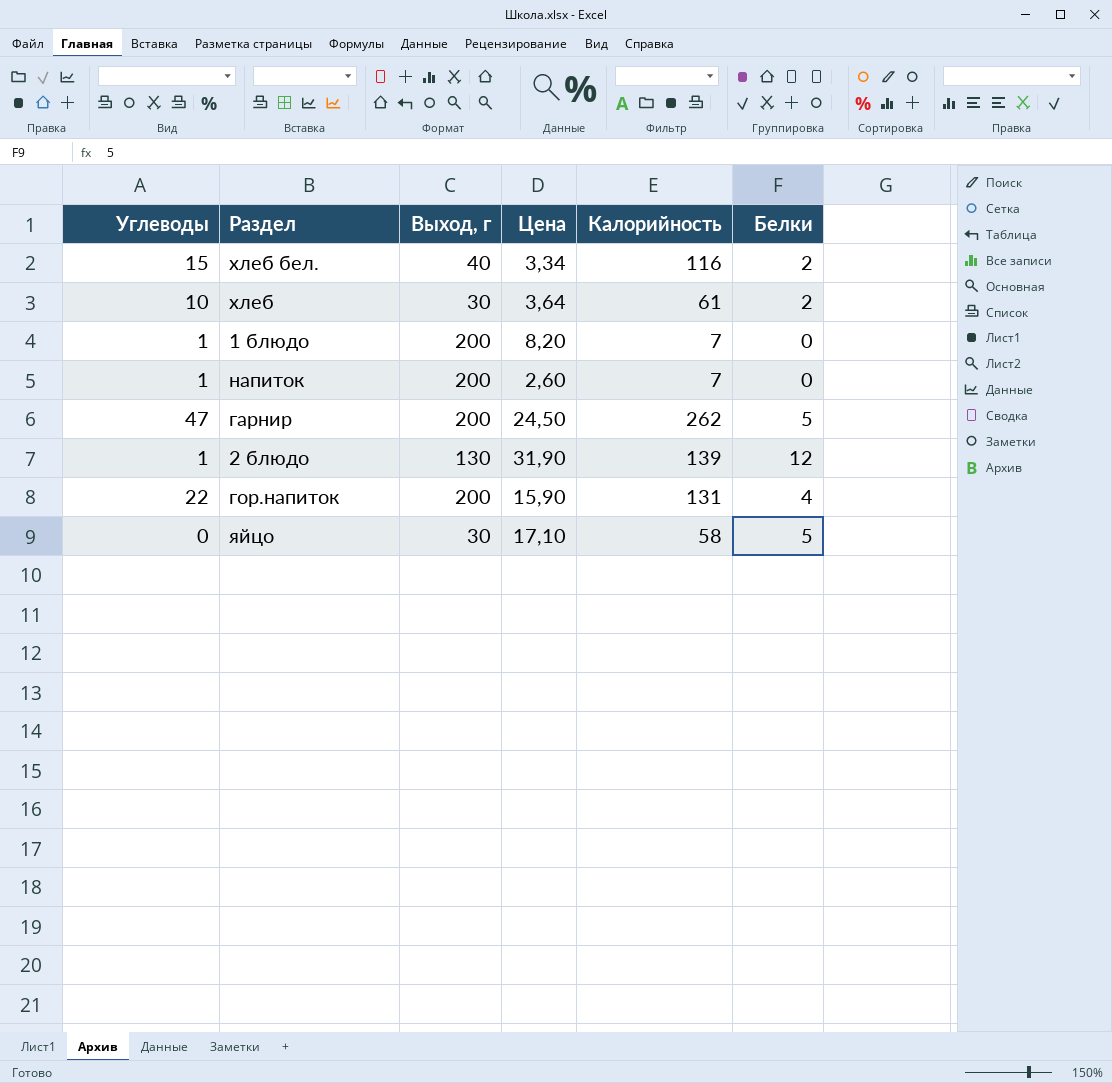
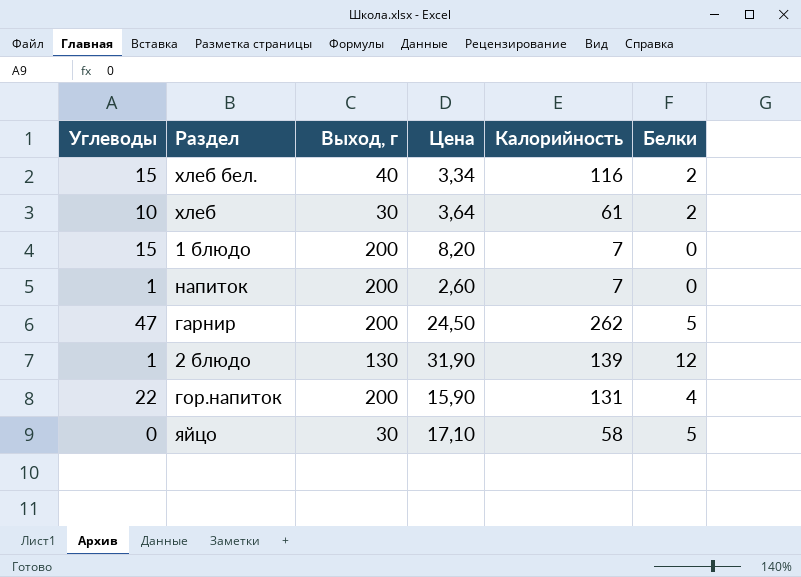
1 блюдо | Углеводы: 1 -> 15

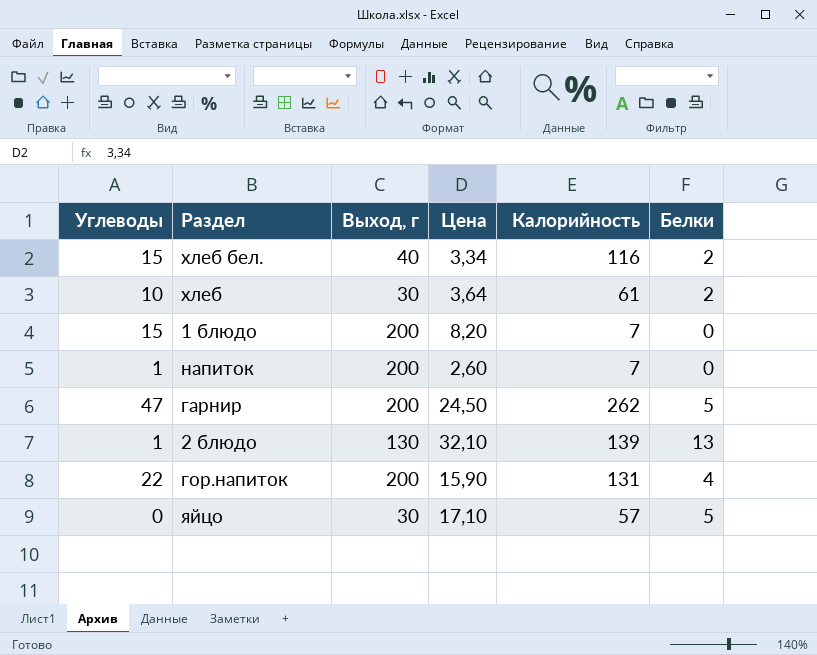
2 блюдо | Цена: 31,90 -> 32,10
2 блюдо | Белки: 12 -> 13
яйцо | Калорийность: 58 -> 57

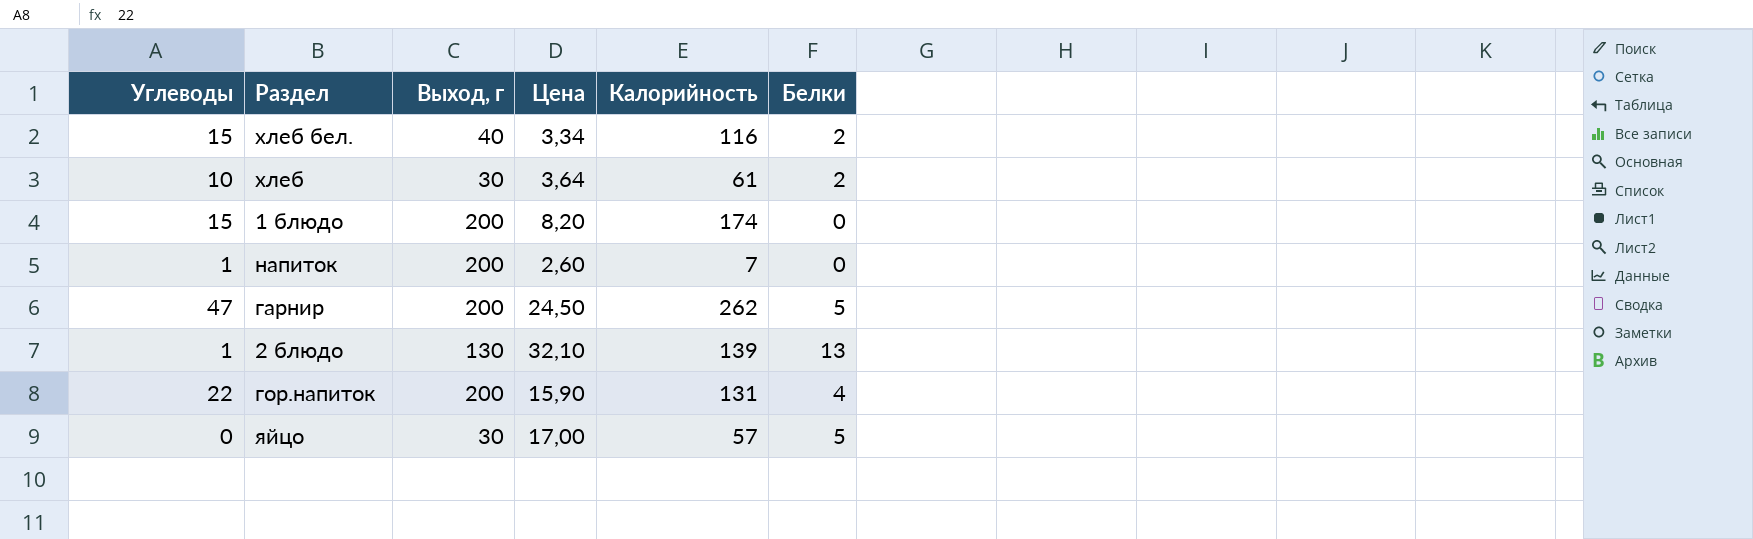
1 блюдо | Калорийность: 7 -> 174
яйцо | Цена: 17,10 -> 17,00

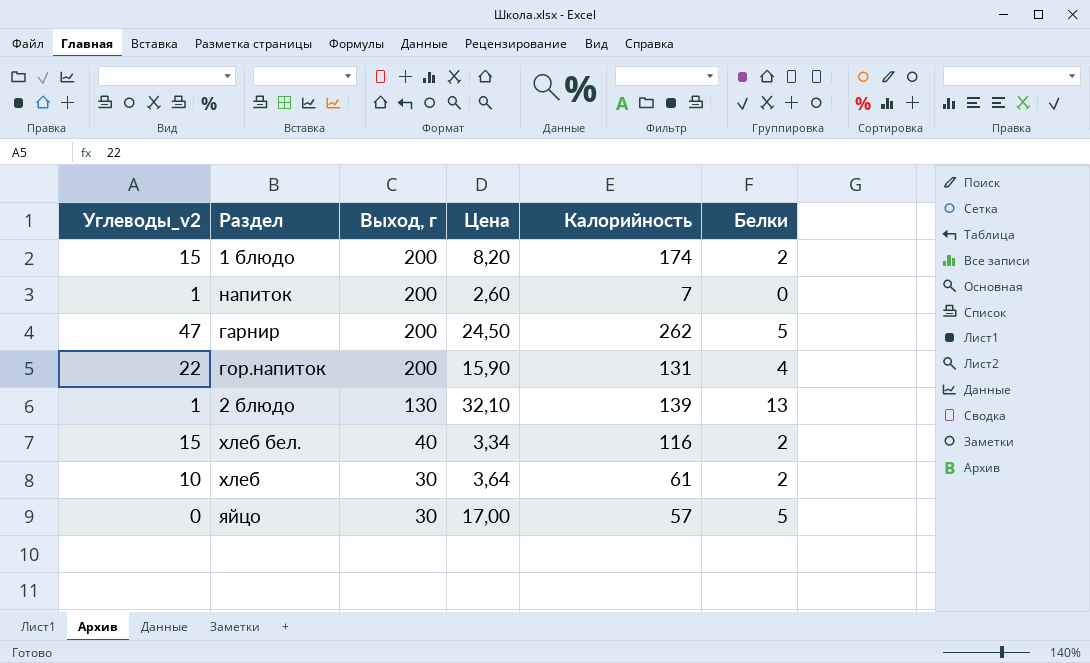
row order: none -> Выход, г descending
column name: Углеводы -> Углеводы_v2
1 блюдо | Белки: 0 -> 2

